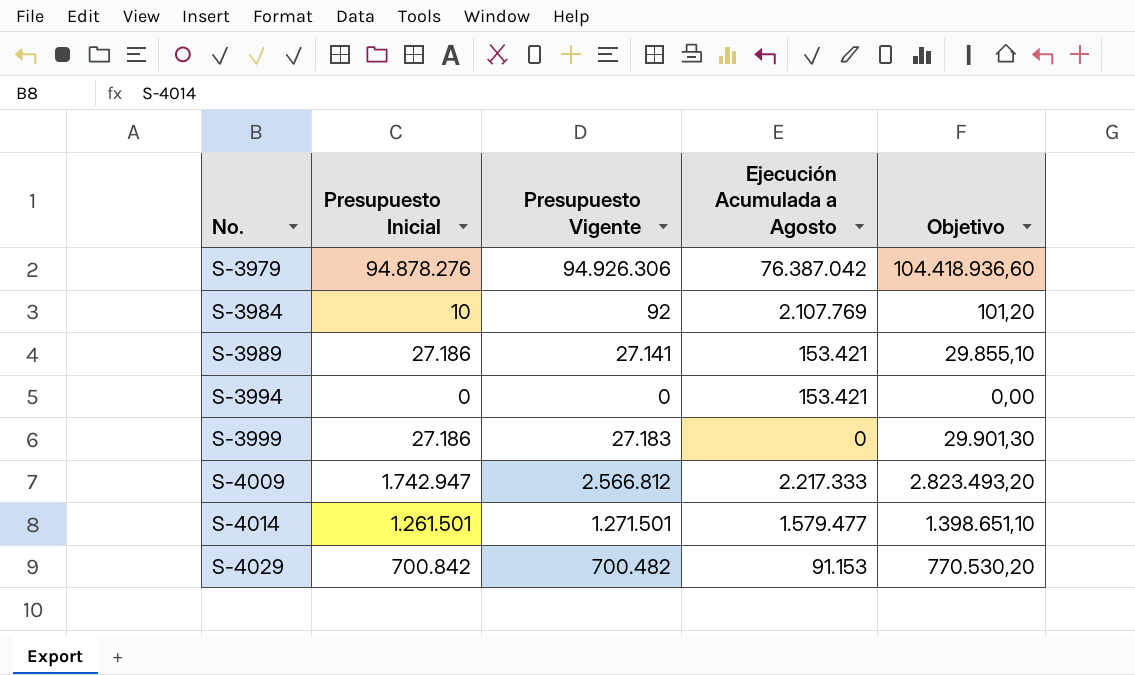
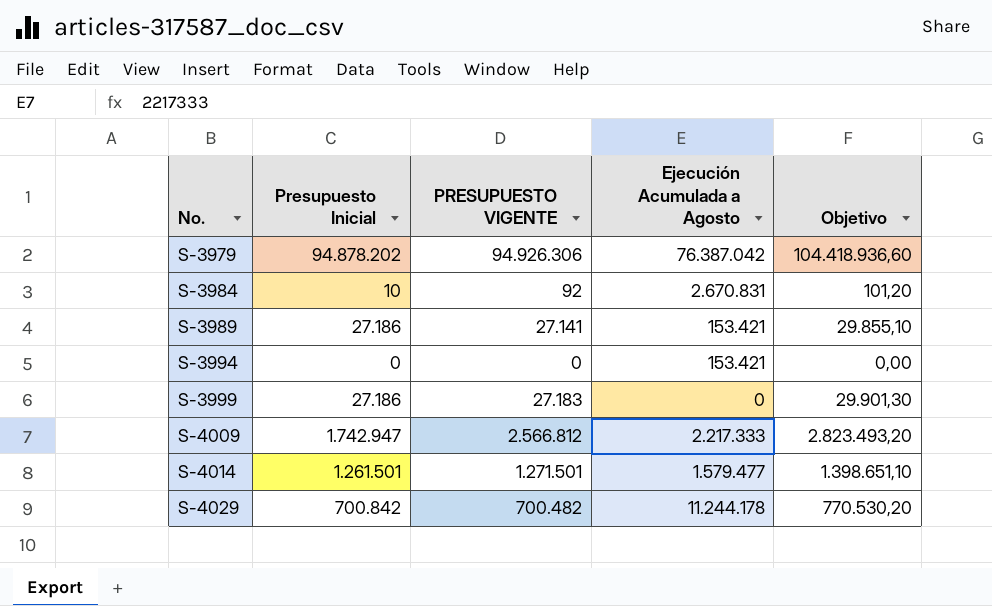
column name: Presupuesto Vigente -> PRESUPUESTO VIGENTE
S-3979 | Presupuesto Inicial: 94.878.276 -> 94.878.202
S-3984 | Ejecución Acumulada a Agosto: 2.107.769 -> 2.670.831
S-4029 | Ejecución Acumulada a Agosto: 91.153 -> 11.244.178

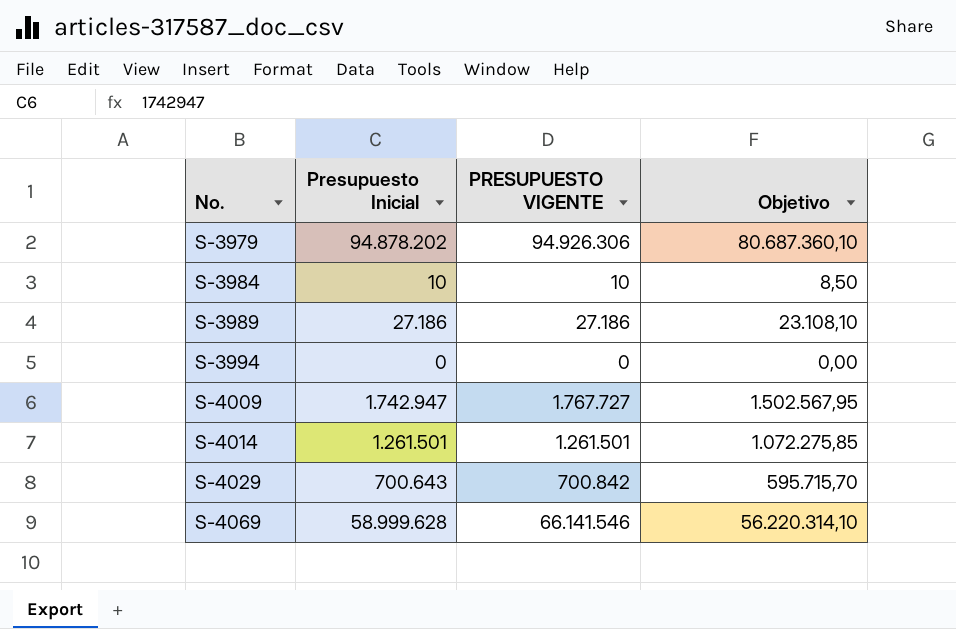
column Ejecución Acumulada a Agosto | position: 4 -> none
column Objetivo | formula: [PRESUPUESTO VIGENTE] * 1,1 -> [PRESUPUESTO VIGENTE] * 0,85
row S-3999: 27.186 | 27.183 | 0 | 29.901,30 -> none
S-3984 | PRESUPUESTO VIGENTE: 92 -> 10
S-3989 | PRESUPUESTO VIGENTE: 27.141 -> 27.186
S-4009 | PRESUPUESTO VIGENTE: 2.566.812 -> 1.767.727
S-4014 | PRESUPUESTO VIGENTE: 1.271.501 -> 1.261.501
S-4029 | Presupuesto Inicial: 700.842 -> 700.643
S-4029 | PRESUPUESTO VIGENTE: 700.482 -> 700.842
row S-4069: none -> 58.999.628 | 66.141.546 | 56.220.314,10

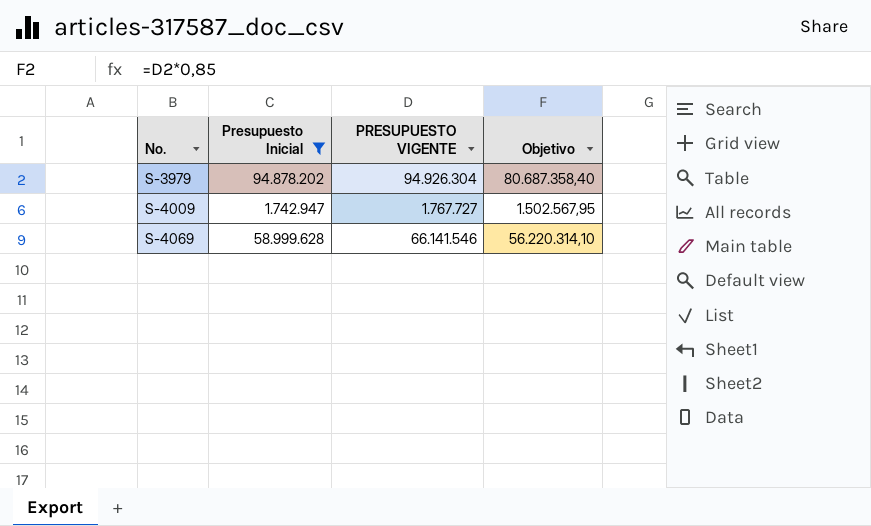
filter: none -> Presupuesto Inicial >= 1.742.947
S-3979 | PRESUPUESTO VIGENTE: 94.926.306 -> 94.926.304
S-3979 | Objetivo: 80.687.360,10 -> 80.687.358,40

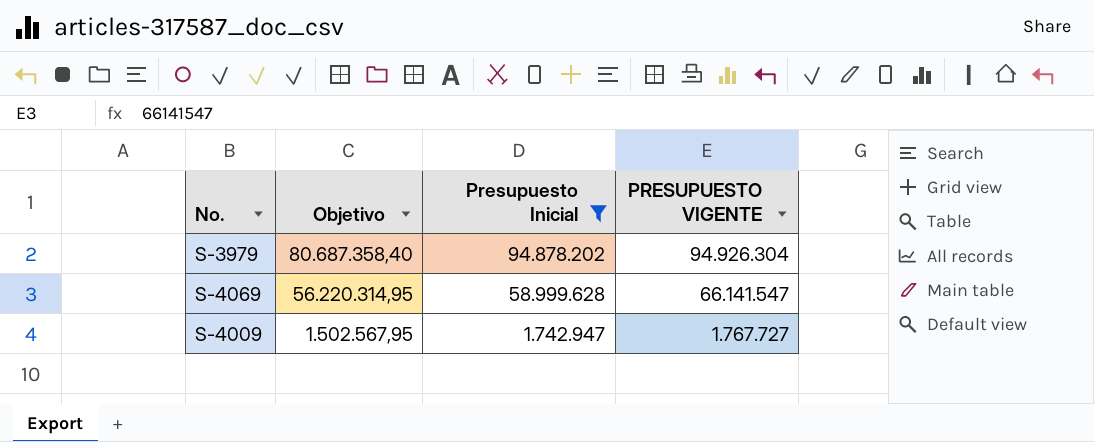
row order: No. ascending -> Objetivo descending
column Objetivo | position: 4 -> 2
S-4069 | Objetivo: 56.220.314,10 -> 56.220.314,95
S-4069 | PRESUPUESTO VIGENTE: 66.141.546 -> 66.141.547

